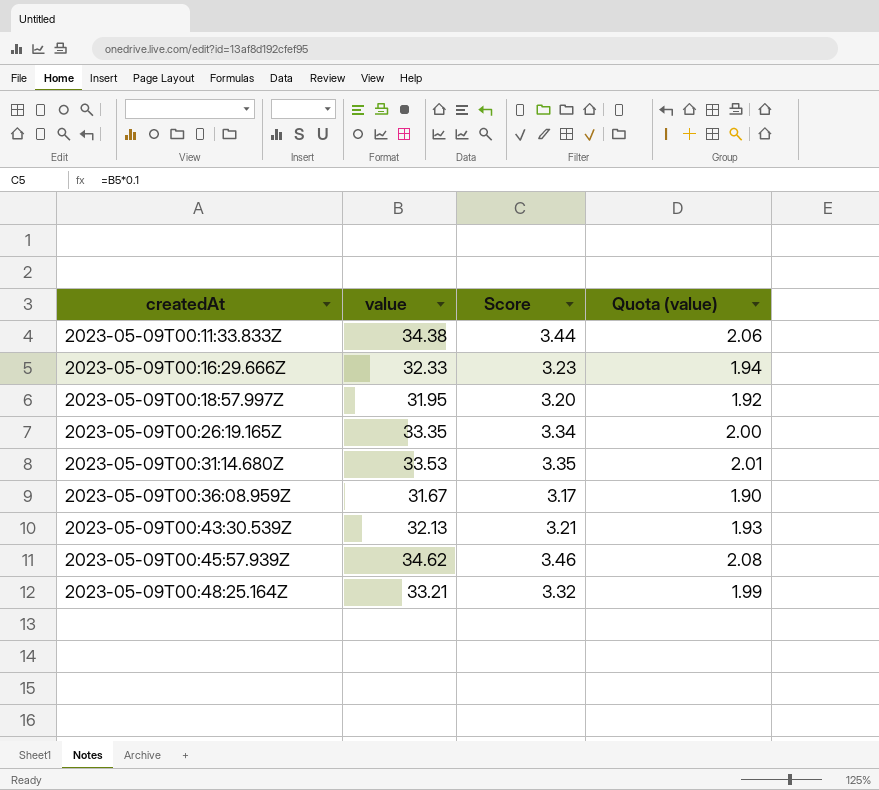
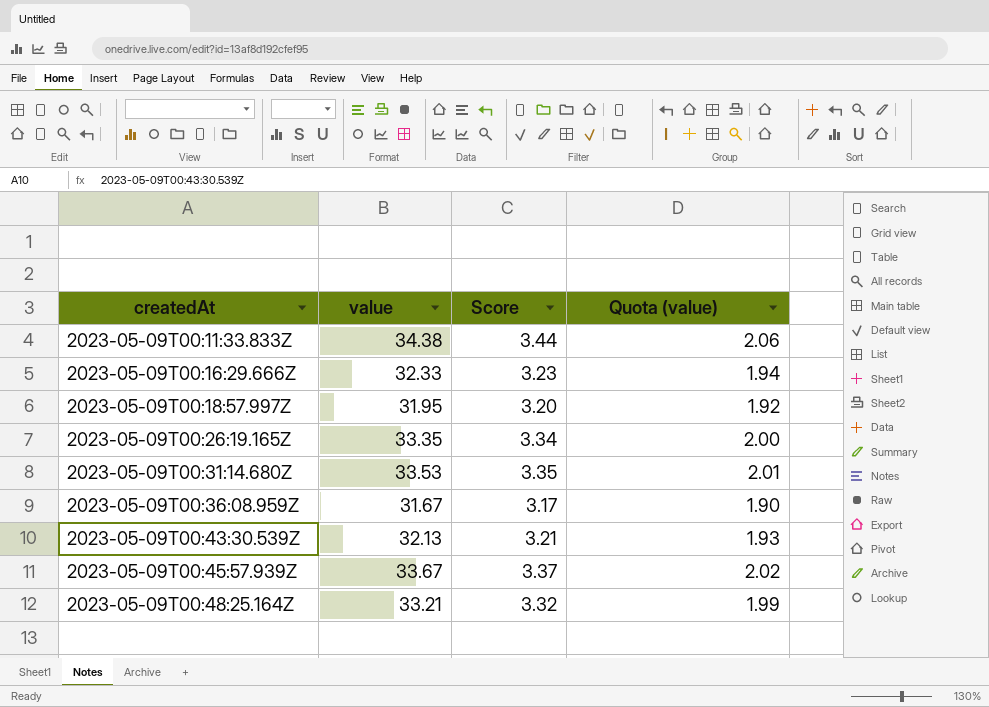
2023-05-09T00:45:57.939Z | value: 34.62 -> 33.67
2023-05-09T00:45:57.939Z | Score: 3.46 -> 3.37
2023-05-09T00:45:57.939Z | Quota (value): 2.08 -> 2.02

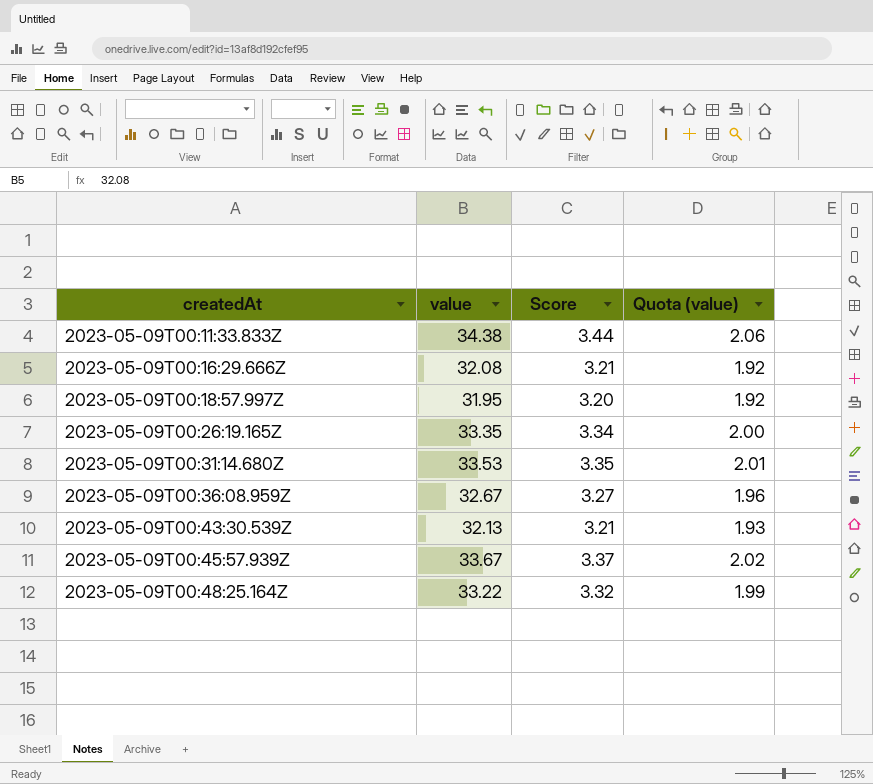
2023-05-09T00:16:29.666Z | value: 32.33 -> 32.08
2023-05-09T00:16:29.666Z | Score: 3.23 -> 3.21
2023-05-09T00:16:29.666Z | Quota (value): 1.94 -> 1.92
2023-05-09T00:36:08.959Z | value: 31.67 -> 32.67
2023-05-09T00:36:08.959Z | Score: 3.17 -> 3.27
2023-05-09T00:36:08.959Z | Quota (value): 1.90 -> 1.96
2023-05-09T00:48:25.164Z | value: 33.21 -> 33.22

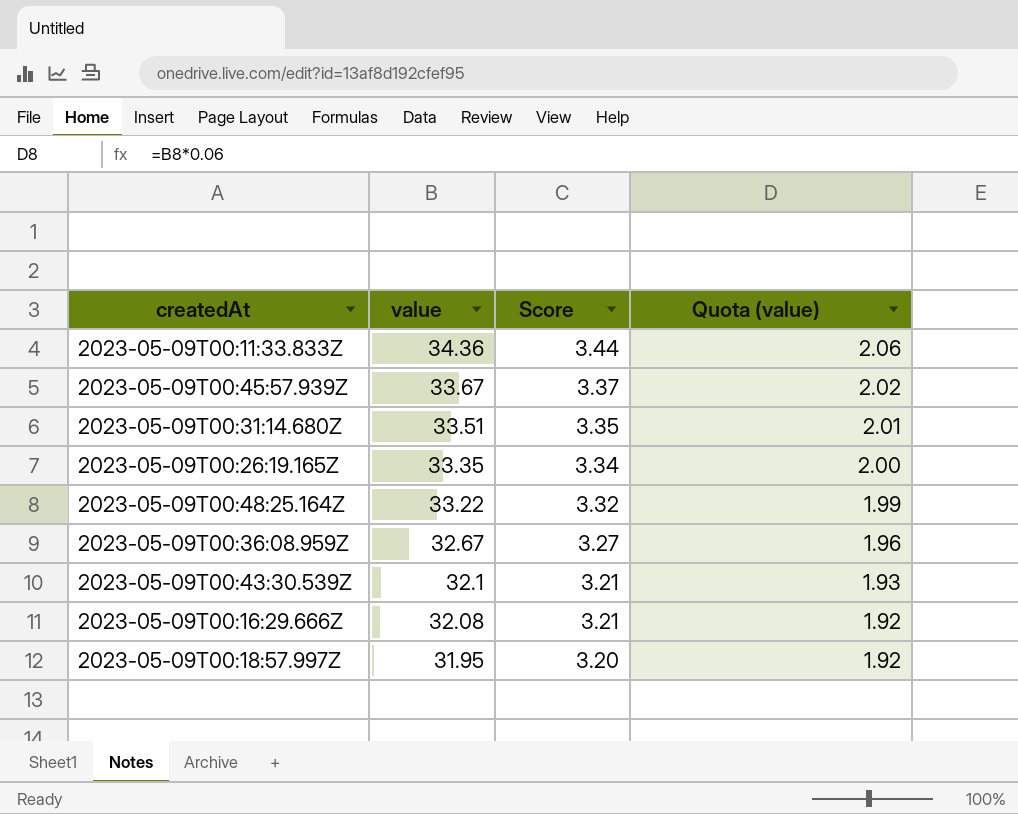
row order: createdAt ascending -> value descending
2023-05-09T00:11:33.833Z | value: 34.38 -> 34.36
2023-05-09T00:31:14.680Z | value: 33.53 -> 33.51
2023-05-09T00:43:30.539Z | value: 32.13 -> 32.1

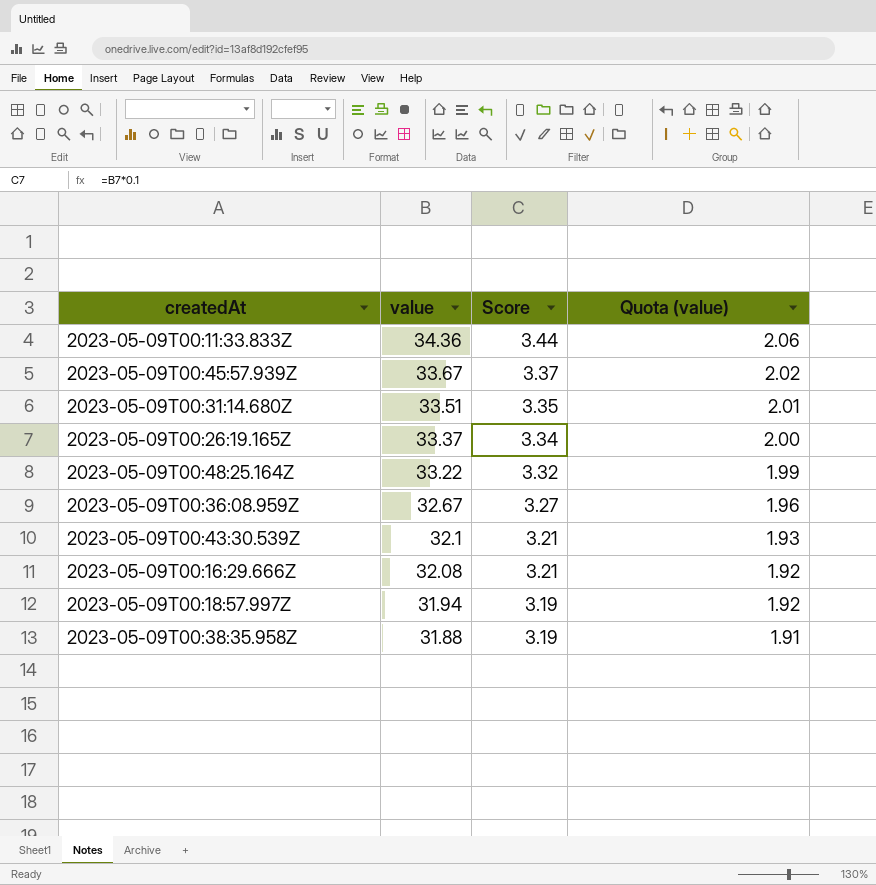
2023-05-09T00:26:19.165Z | value: 33.35 -> 33.37
2023-05-09T00:18:57.997Z | value: 31.95 -> 31.94
2023-05-09T00:18:57.997Z | Score: 3.20 -> 3.19
row 2023-05-09T00:38:35.958Z: none -> 31.88 | 3.19 | 1.91

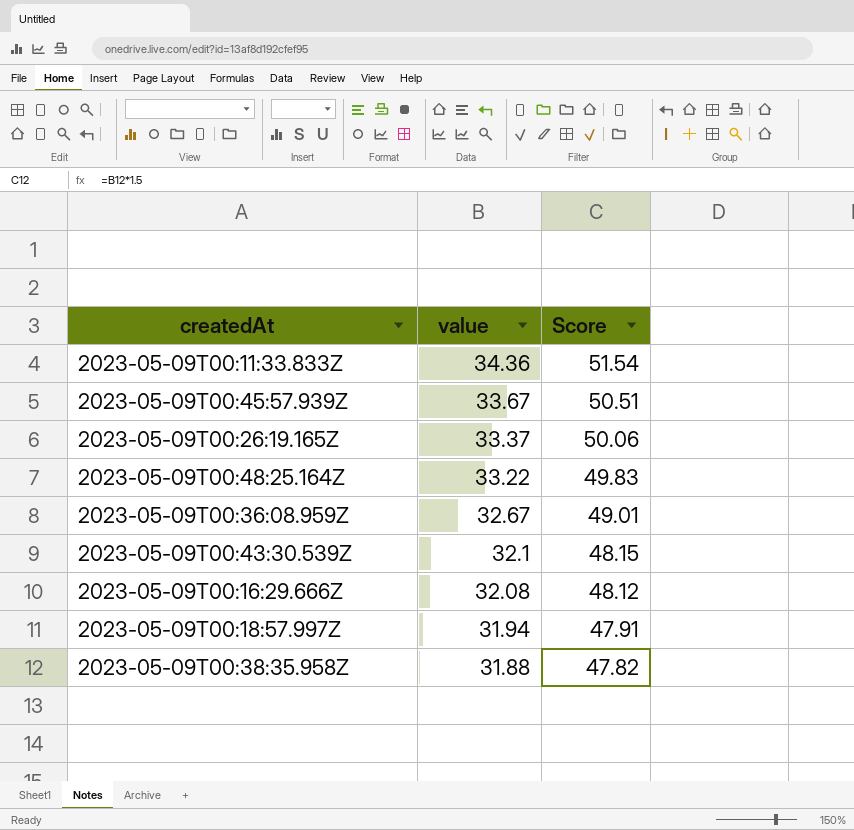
column Quota (value) | formula: [value] * 0.06 -> none
column Score | formula: [value] * 0.1 -> [value] * 1.5
row 2023-05-09T00:31:14.680Z: 33.51 | 3.35 | 2.01 -> none

